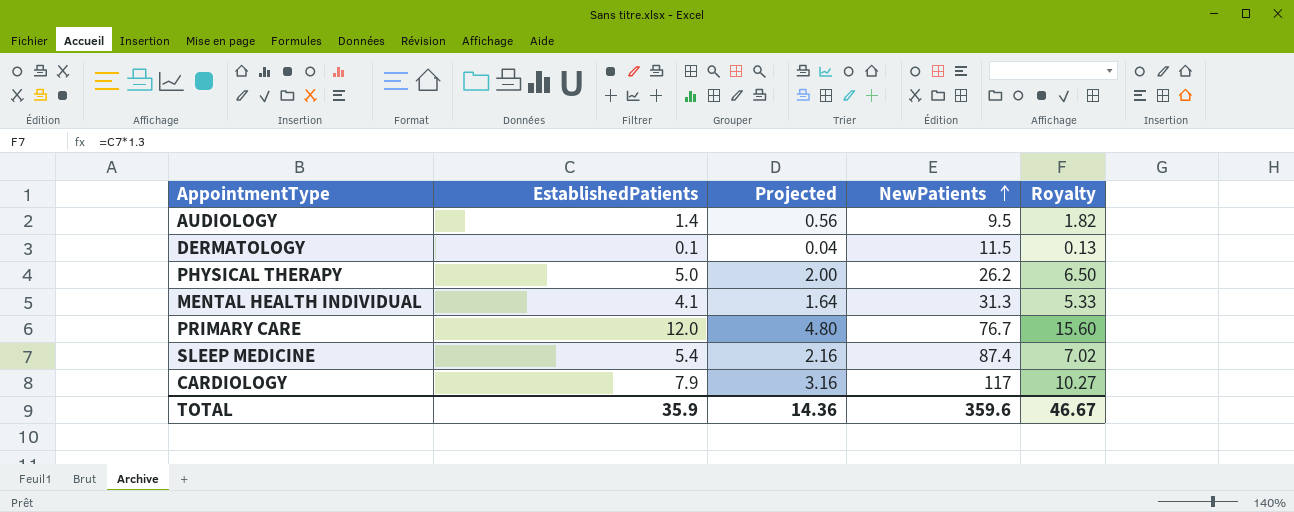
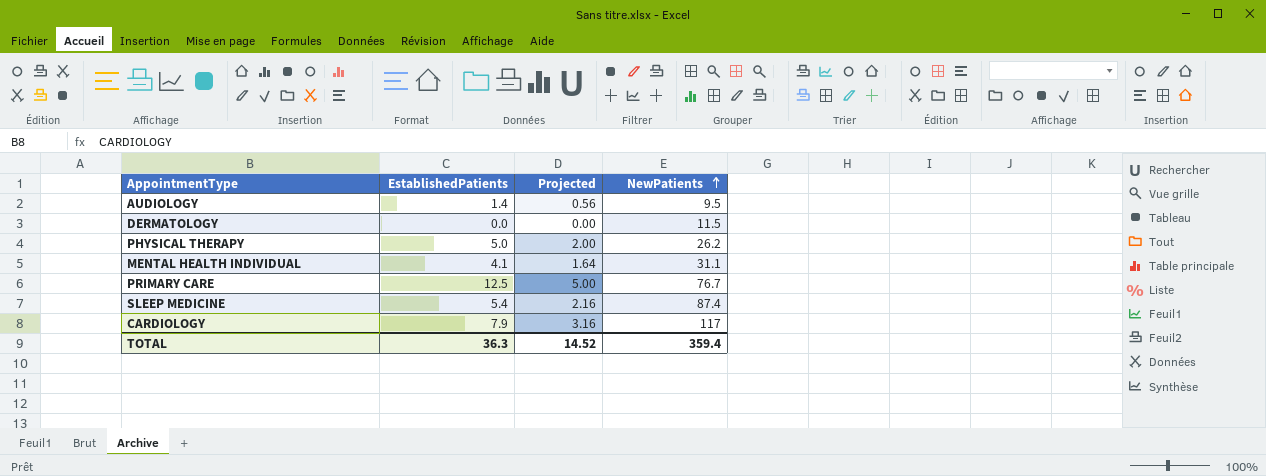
column Royalty | formula: [EstablishedPatients] * 1.3 -> none
DERMATOLOGY | EstablishedPatients: 0.1 -> 0.0
DERMATOLOGY | Projected: 0.04 -> 0.00
MENTAL HEALTH INDIVIDUAL | NewPatients: 31.3 -> 31.1
PRIMARY CARE | EstablishedPatients: 12.0 -> 12.5
PRIMARY CARE | Projected: 4.80 -> 5.00
TOTAL | EstablishedPatients: 35.9 -> 36.3
TOTAL | Projected: 14.36 -> 14.52
TOTAL | NewPatients: 359.6 -> 359.4

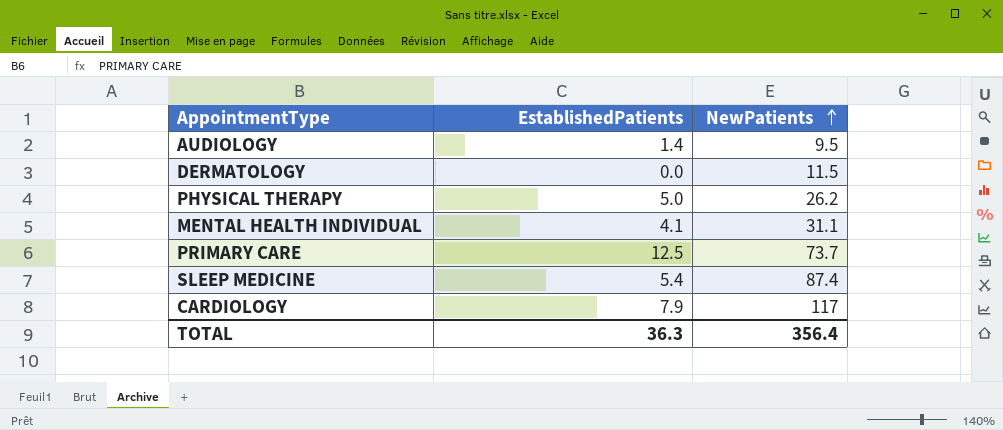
column Projected | formula: [EstablishedPatients] * 0.4 -> none
PRIMARY CARE | NewPatients: 76.7 -> 73.7
TOTAL | NewPatients: 359.4 -> 356.4

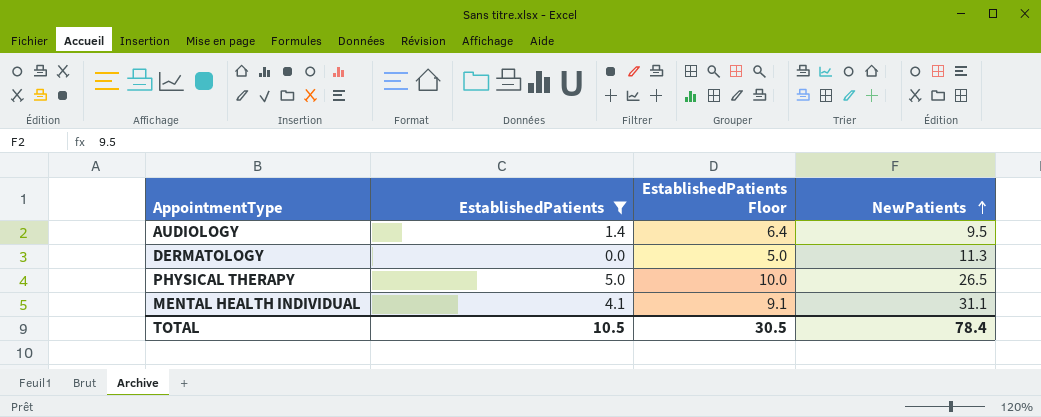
filter: none -> EstablishedPatients <= 5.0
column EstablishedPatients Floor | formula: none -> [EstablishedPatients] + 5
DERMATOLOGY | NewPatients: 11.5 -> 11.3
PHYSICAL THERAPY | NewPatients: 26.2 -> 26.5
TOTAL | EstablishedPatients: 36.3 -> 10.5
TOTAL | NewPatients: 356.4 -> 78.4

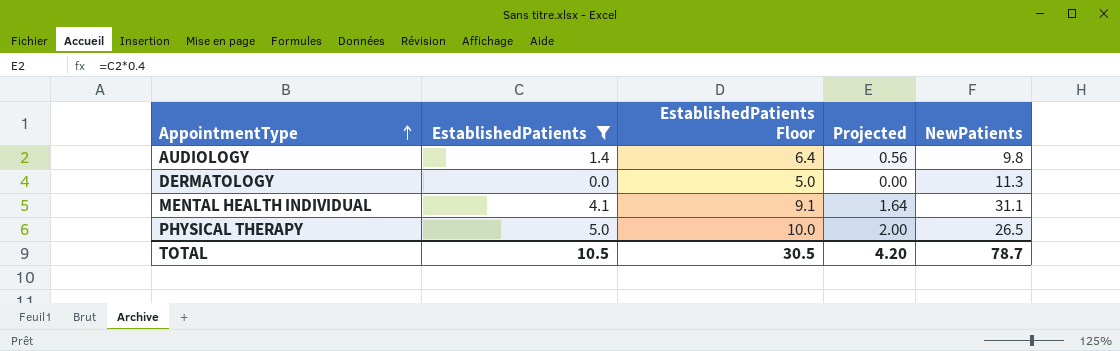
row order: NewPatients ascending -> AppointmentType ascending
column Projected | formula: none -> [EstablishedPatients] * 0.4
AUDIOLOGY | NewPatients: 9.5 -> 9.8
TOTAL | NewPatients: 78.4 -> 78.7

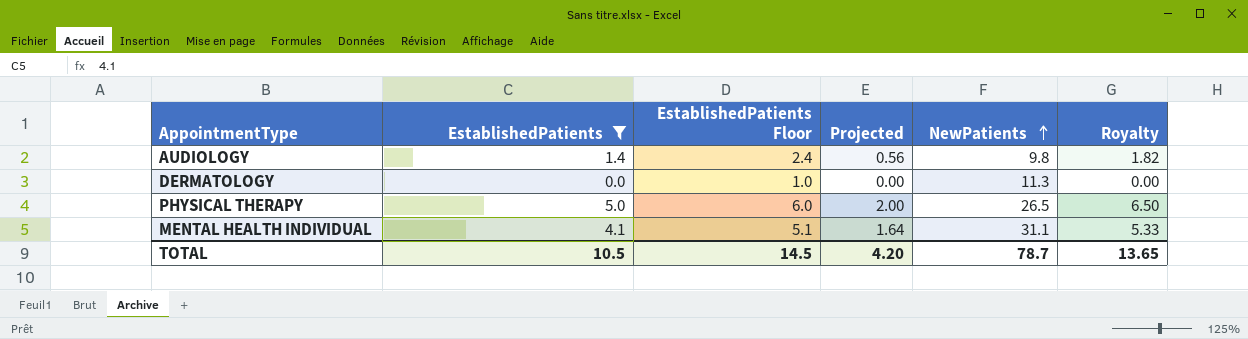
row order: AppointmentType ascending -> NewPatients ascending
column EstablishedPatients Floor | formula: [EstablishedPatients] + 5 -> [EstablishedPatients] + 1
column Royalty | formula: none -> [EstablishedPatients] * 1.3
TOTAL | EstablishedPatients Floor: 30.5 -> 14.5

